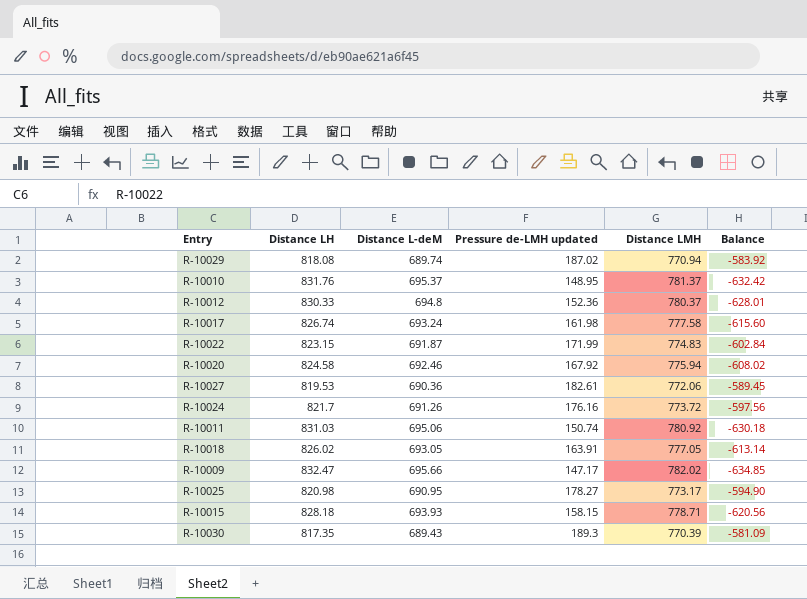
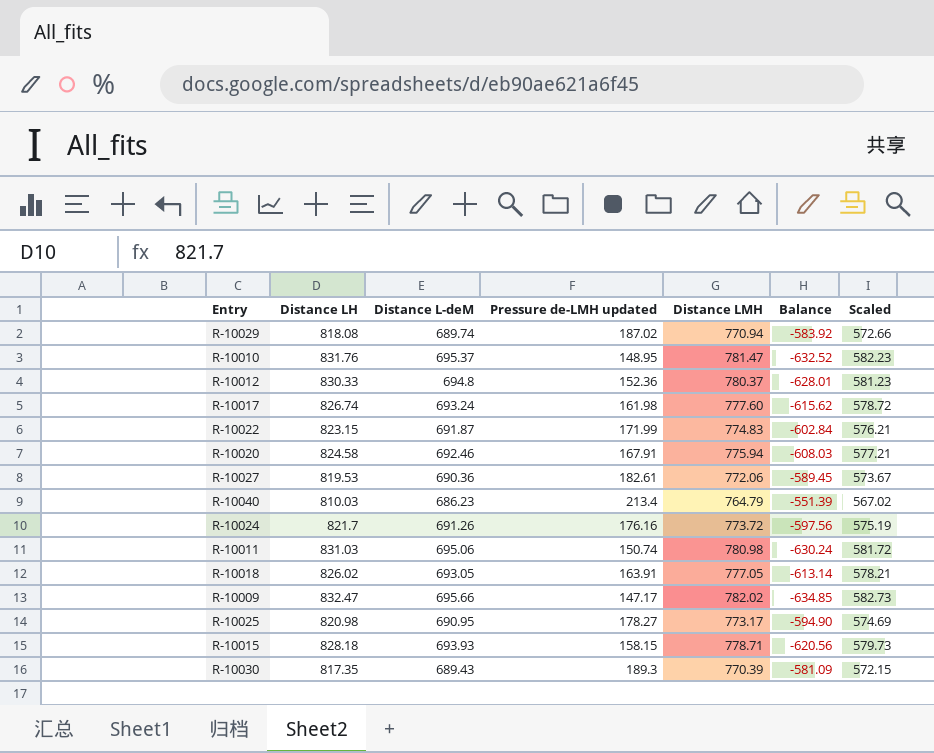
column Scaled | formula: none -> [Distance LH] * 0.7
R-10010 | Distance LMH: 781.37 -> 781.47
R-10010 | Balance: -632.42 -> -632.52
R-10017 | Distance LMH: 777.58 -> 777.60
R-10017 | Balance: -615.60 -> -615.62
R-10020 | Pressure de-LMH updated: 167.92 -> 167.91
R-10020 | Balance: -608.02 -> -608.03
row R-10040: none -> 810.03 | 686.23 | 213.4 | 764.79 | -551.39 | 567.02
R-10011 | Distance LMH: 780.92 -> 780.98
R-10011 | Balance: -630.18 -> -630.24

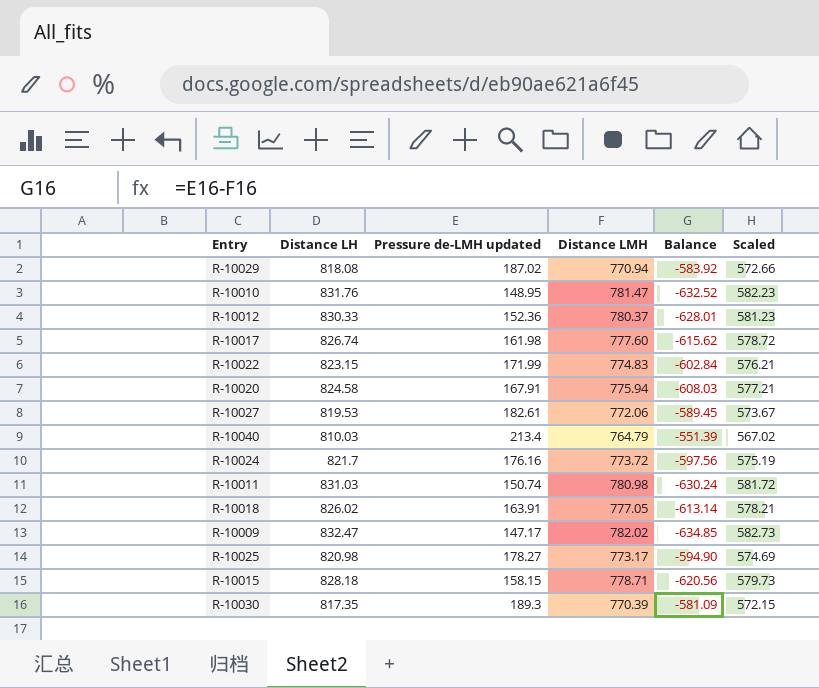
column Distance L-deM | position: 3 -> none

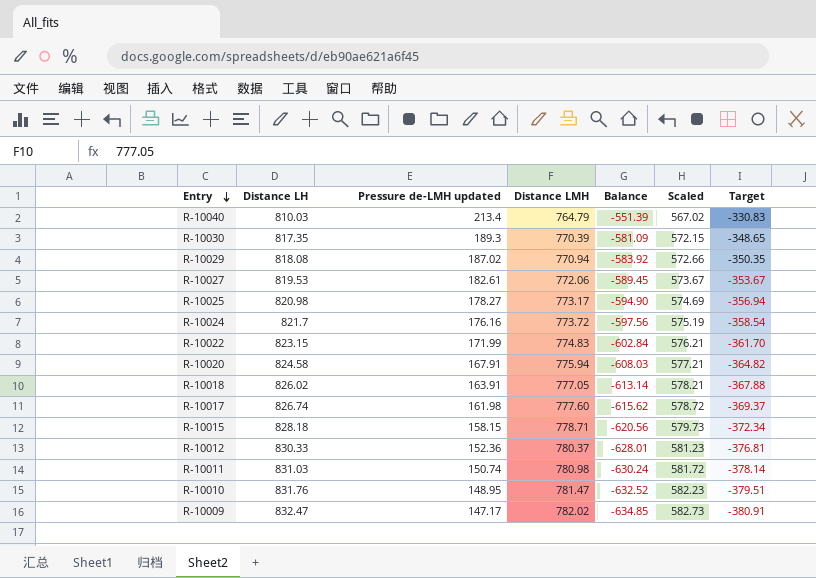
row order: none -> Entry descending
column Target | formula: none -> [Balance] * 0.6

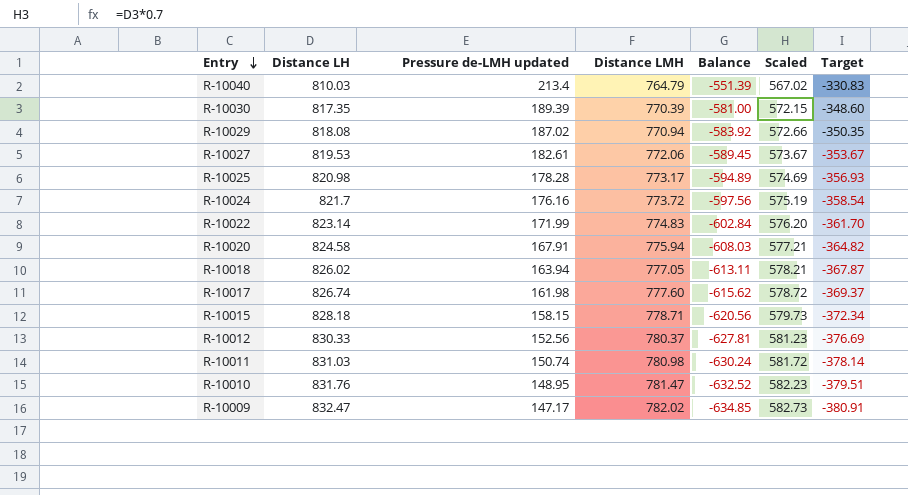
R-10030 | Pressure de-LMH updated: 189.3 -> 189.39
R-10030 | Balance: -581.09 -> -581.00
R-10030 | Target: -348.65 -> -348.60
R-10025 | Pressure de-LMH updated: 178.27 -> 178.28
R-10025 | Balance: -594.90 -> -594.89
R-10025 | Target: -356.94 -> -356.93
R-10022 | Distance LH: 823.15 -> 823.14
R-10022 | Scaled: 576.21 -> 576.20
R-10018 | Pressure de-LMH updated: 163.91 -> 163.94
R-10018 | Balance: -613.14 -> -613.11
R-10018 | Target: -367.88 -> -367.87
R-10012 | Pressure de-LMH updated: 152.36 -> 152.56
R-10012 | Balance: -628.01 -> -627.81
R-10012 | Target: -376.81 -> -376.69

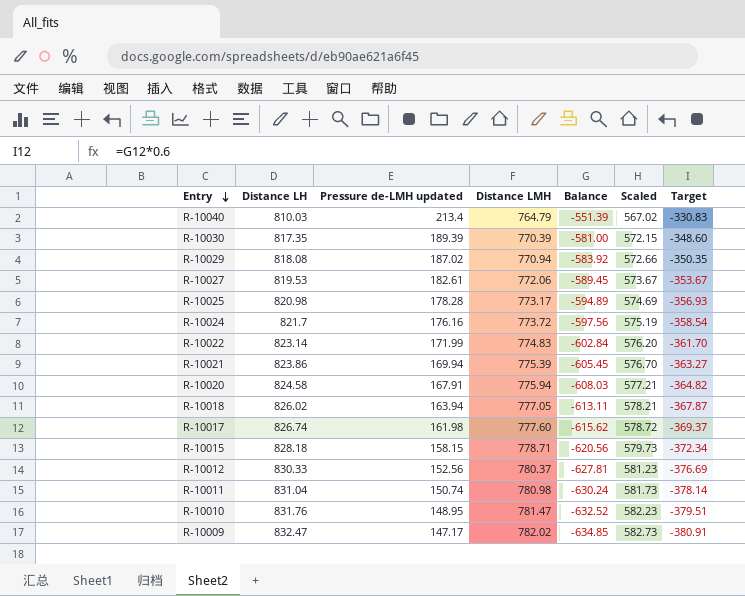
row R-10021: none -> 823.86 | 169.94 | 775.39 | -605.45 | 576.70 | -363.27
R-10011 | Distance LH: 831.03 -> 831.04
R-10011 | Scaled: 581.72 -> 581.73

